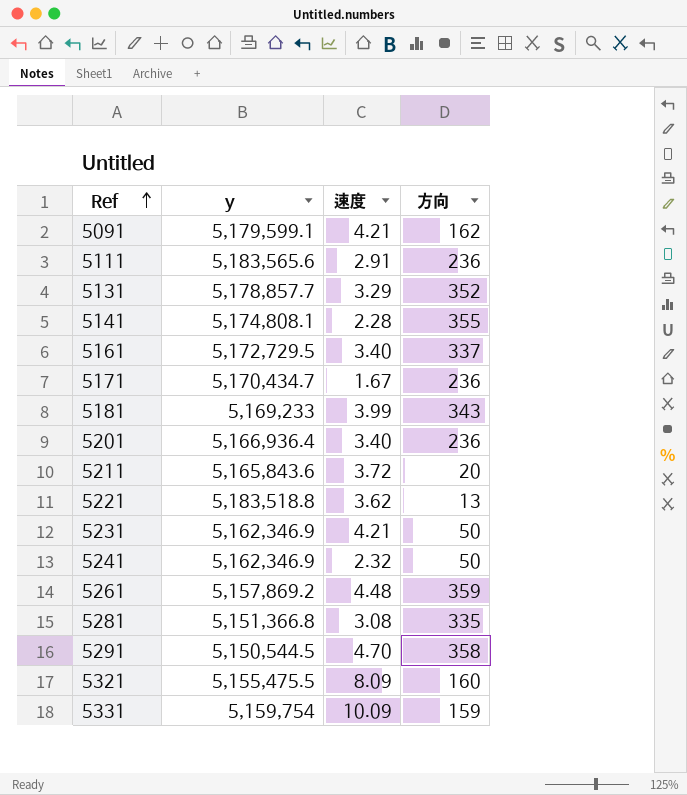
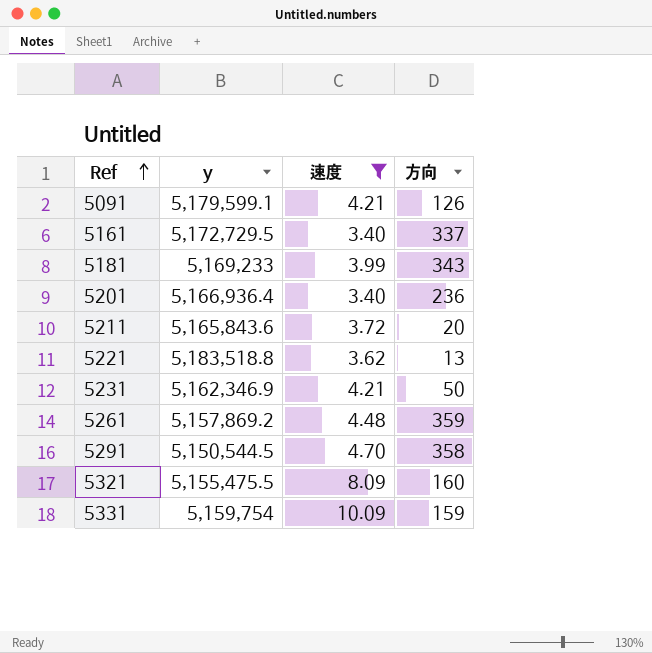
filter: none -> 速度 >= 3.40
5091 | 方向: 162 -> 126

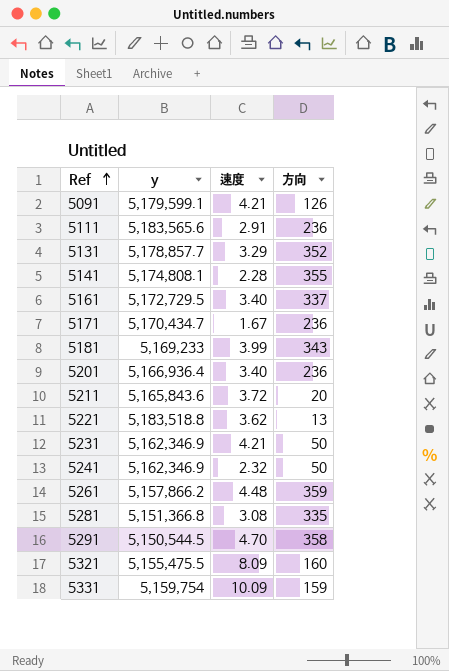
filter: 速度 >= 3.40 -> none
5261 | y: 5,157,869.2 -> 5,157,866.2

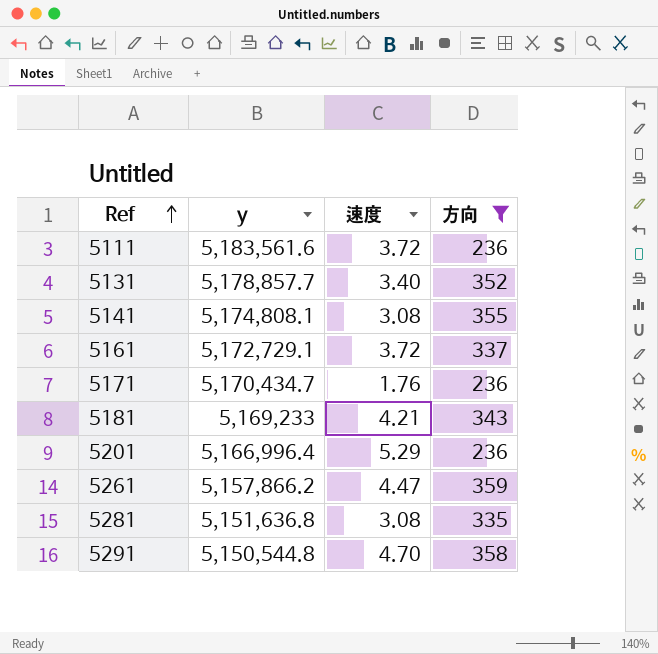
filter: none -> 方向 >= 236
5111 | y: 5,183,565.6 -> 5,183,561.6
5111 | 速度: 2.91 -> 3.72
5131 | 速度: 3.29 -> 3.40
5141 | 速度: 2.28 -> 3.08
5161 | y: 5,172,729.5 -> 5,172,729.1
5161 | 速度: 3.40 -> 3.72
5171 | 速度: 1.67 -> 1.76
5181 | 速度: 3.99 -> 4.21
5201 | y: 5,166,936.4 -> 5,166,996.4
5201 | 速度: 3.40 -> 5.29
5261 | 速度: 4.48 -> 4.47
5281 | y: 5,151,366.8 -> 5,151,636.8
5291 | y: 5,150,544.5 -> 5,150,544.8

